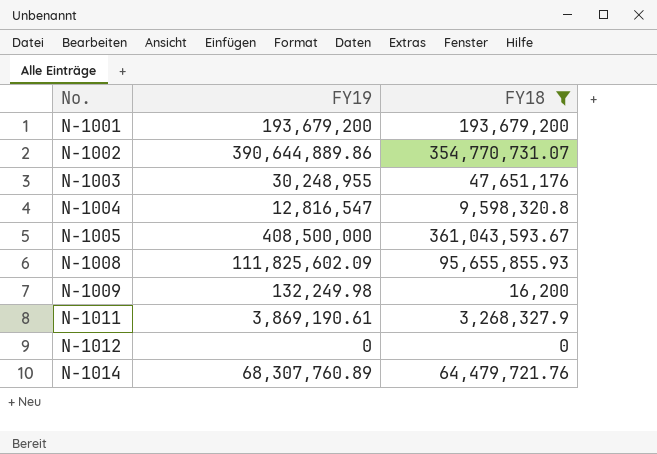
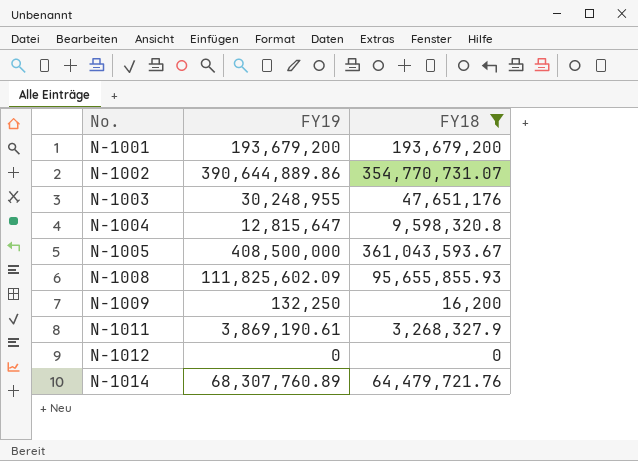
N-1004 | FY19: 12,816,547 -> 12,815,647
N-1009 | FY19: 132,249.98 -> 132,250

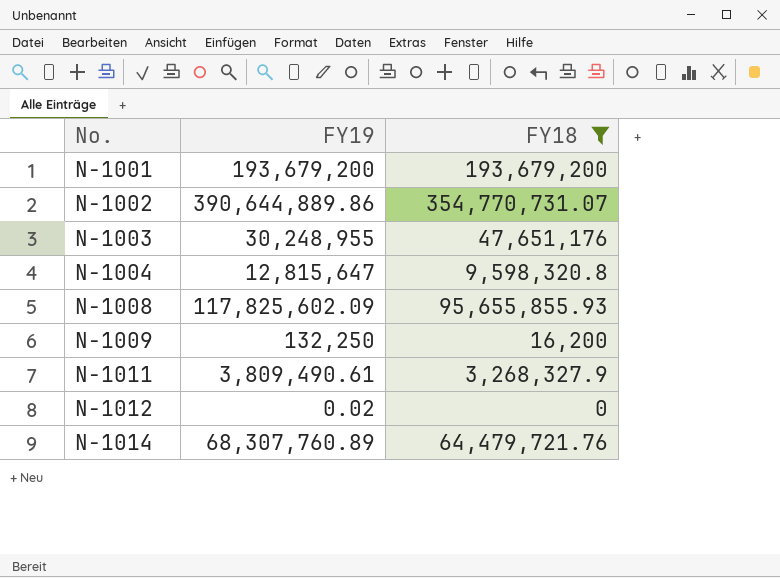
row N-1005: 408,500,000 | 361,043,593.67 -> none
N-1008 | FY19: 111,825,602.09 -> 117,825,602.09
N-1011 | FY19: 3,869,190.61 -> 3,809,490.61
N-1012 | FY19: 0 -> 0.02

